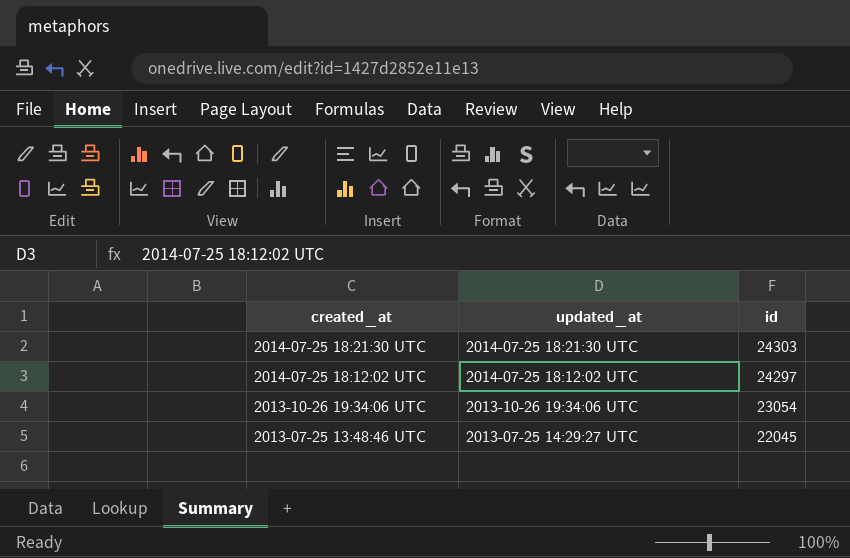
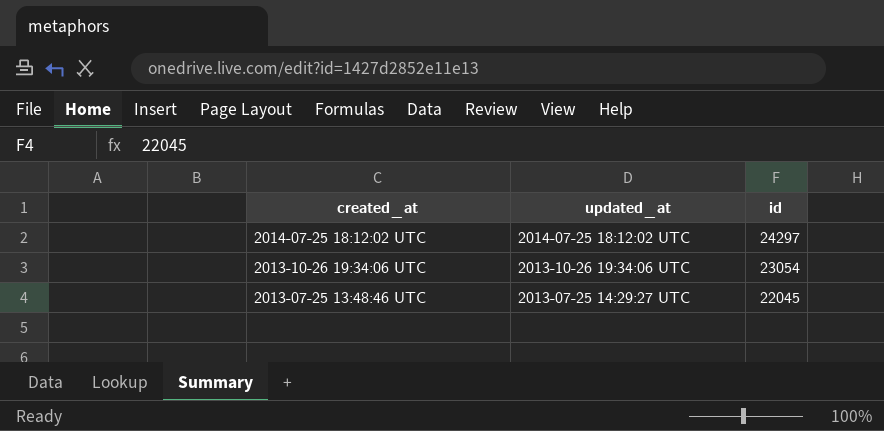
row 2014-07-25 18:21:30 UTC: 2014-07-25 18:21:30 UTC | 24303 -> none

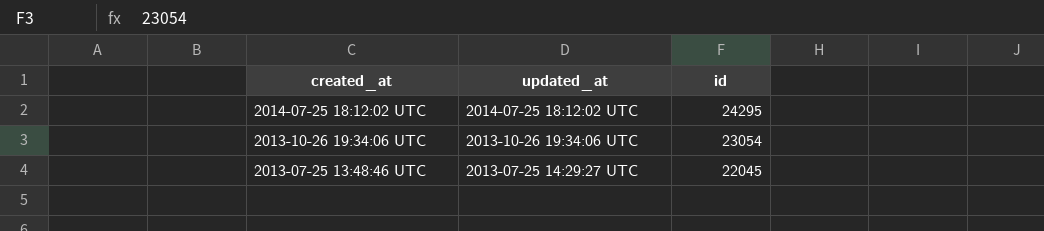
2014-07-25 18:12:02 UTC | id: 24297 -> 24295

